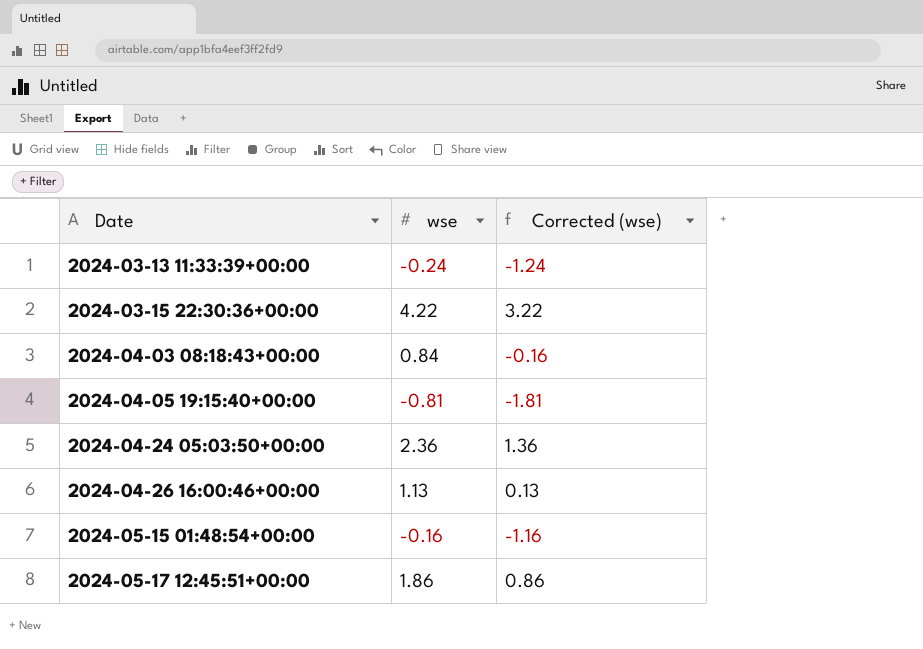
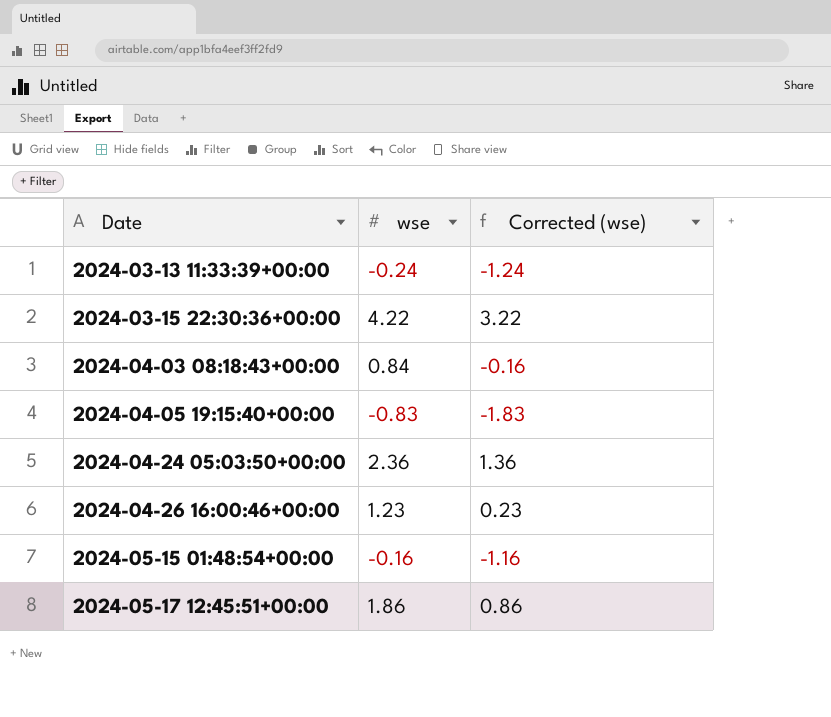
2024-04-05 19:15:40+00:00 | wse: -0.81 -> -0.83
2024-04-05 19:15:40+00:00 | Corrected (wse): -1.81 -> -1.83
2024-04-26 16:00:46+00:00 | wse: 1.13 -> 1.23
2024-04-26 16:00:46+00:00 | Corrected (wse): 0.13 -> 0.23

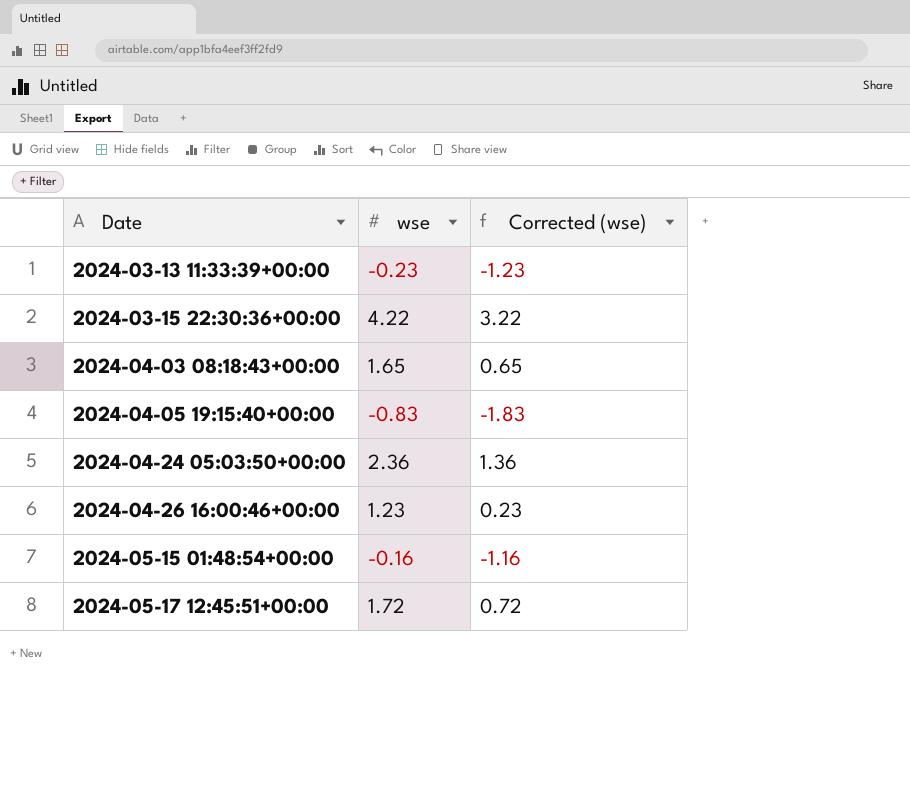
2024-03-13 11:33:39+00:00 | wse: -0.24 -> -0.23
2024-03-13 11:33:39+00:00 | Corrected (wse): -1.24 -> -1.23
2024-04-03 08:18:43+00:00 | wse: 0.84 -> 1.65
2024-04-03 08:18:43+00:00 | Corrected (wse): -0.16 -> 0.65
2024-05-17 12:45:51+00:00 | wse: 1.86 -> 1.72
2024-05-17 12:45:51+00:00 | Corrected (wse): 0.86 -> 0.72

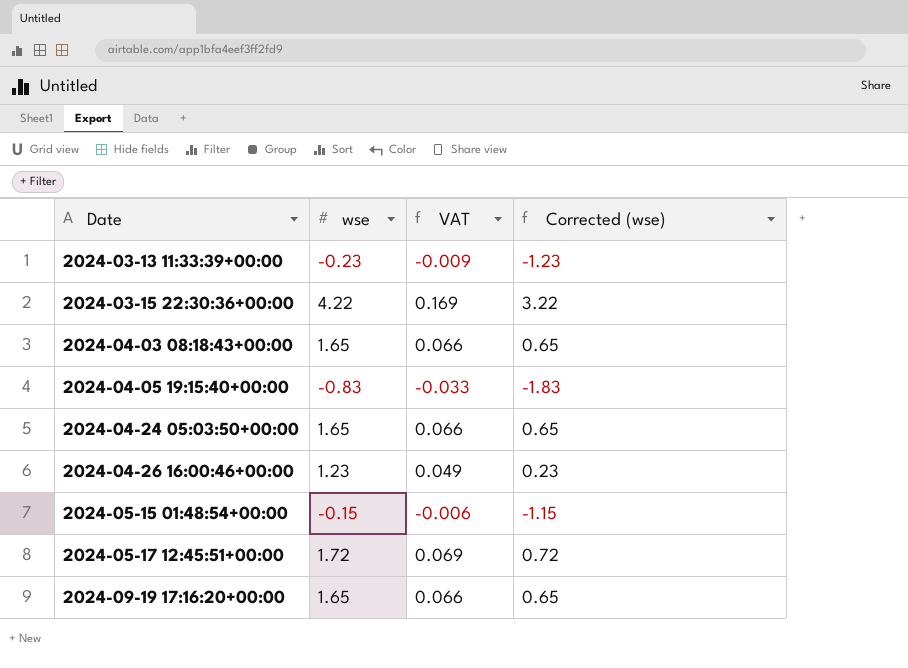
column VAT | formula: none -> [wse] * 0.04
2024-04-24 05:03:50+00:00 | wse: 2.36 -> 1.65
2024-04-24 05:03:50+00:00 | Corrected (wse): 1.36 -> 0.65
2024-05-15 01:48:54+00:00 | wse: -0.16 -> -0.15
2024-05-15 01:48:54+00:00 | Corrected (wse): -1.16 -> -1.15
row 2024-09-19 17:16:20+00:00: none -> 1.65 | 0.066 | 0.65

